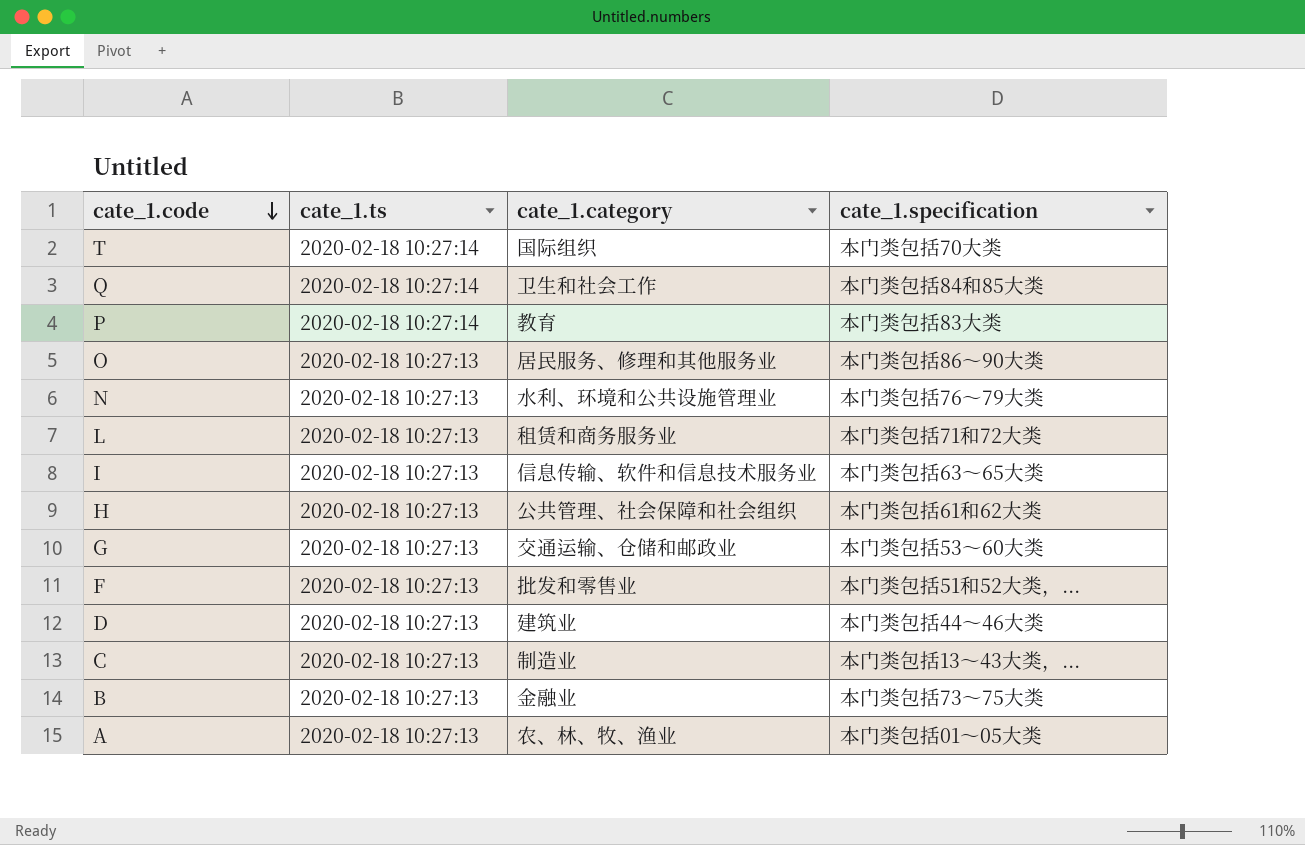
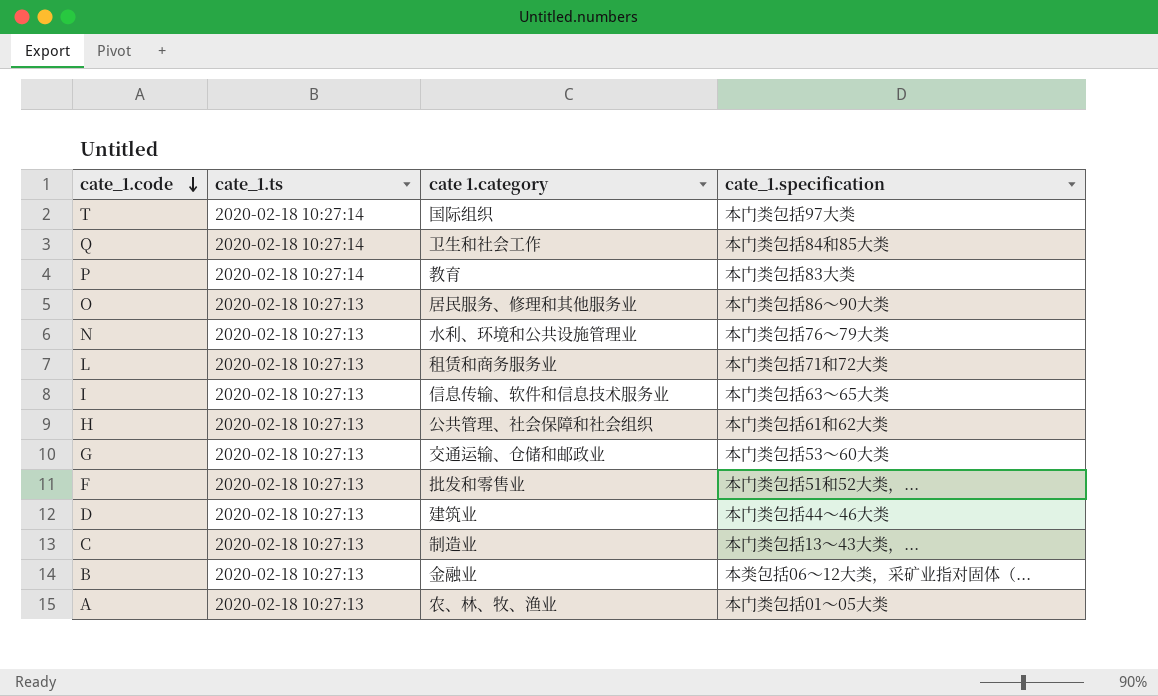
column name: cate_1.category -> cate 1.category
T | cate_1.specification: 本门类包括70大类 -> 本门类包括97大类
B | cate_1.specification: 本门类包括73～75大类 -> 本类包括06～12大类，采矿业指对固体（...

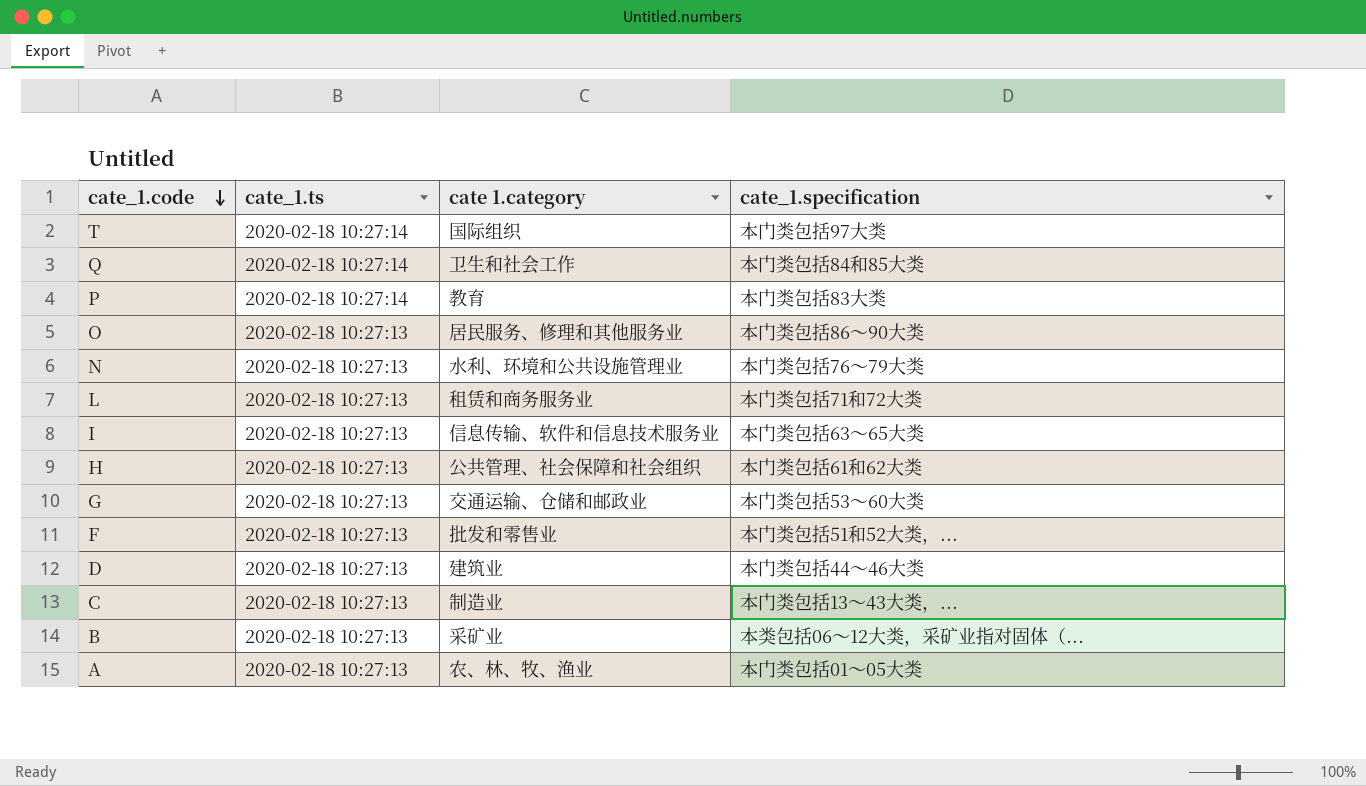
B | cate 1.category: 金融业 -> 采矿业

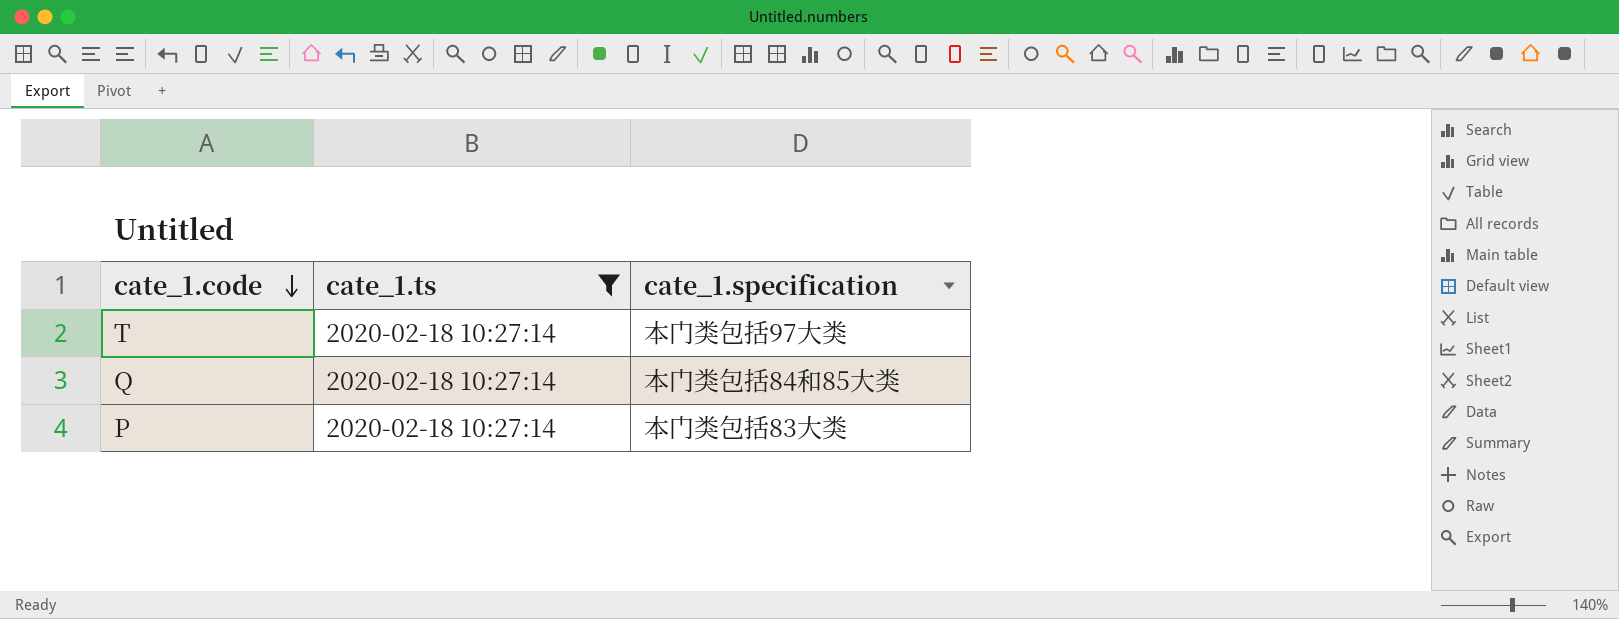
filter: none -> cate_1.ts = 2020-02-18 10:27:14
column cate 1.category | position: 3 -> none

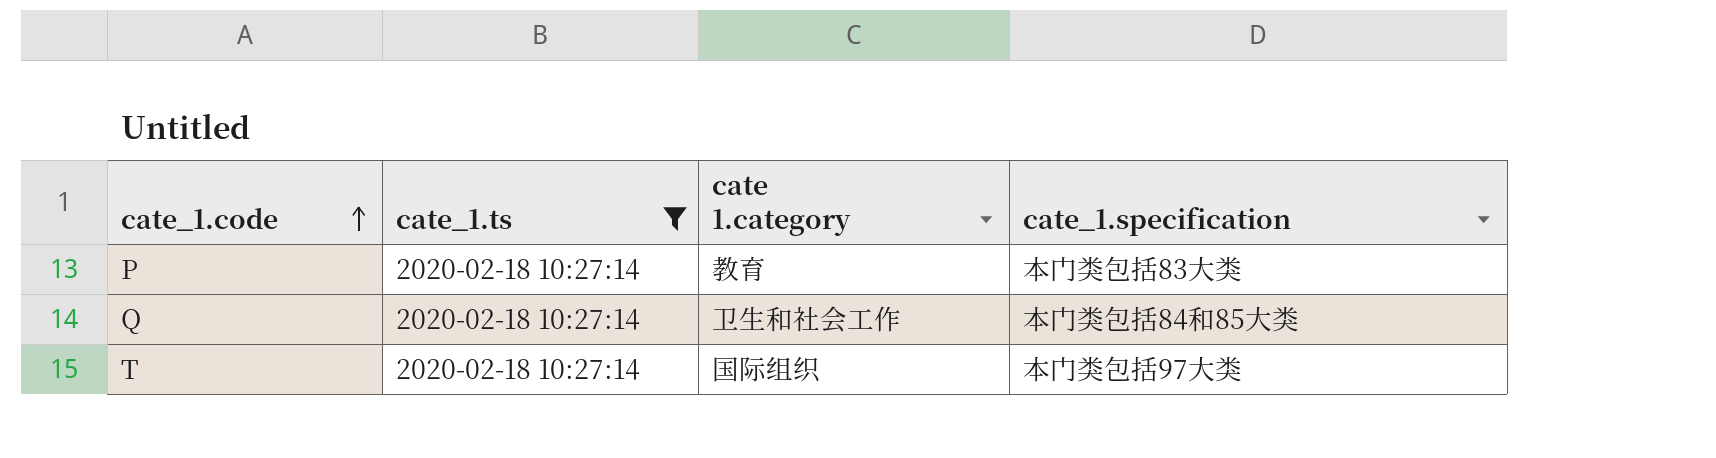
row order: cate_1.code descending -> cate_1.code ascending
column cate 1.category | position: none -> 3

